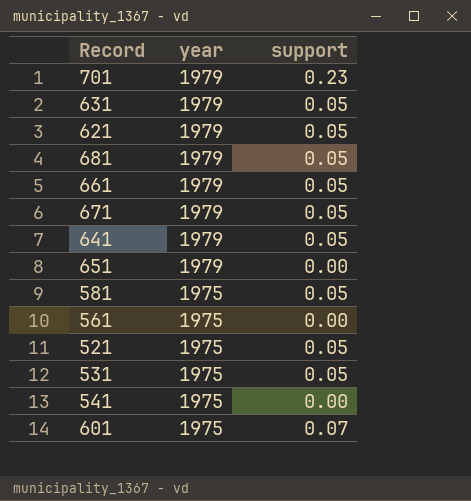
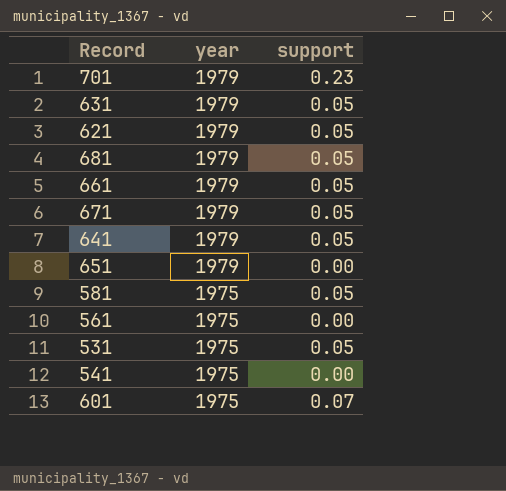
row 521: 1975 | 0.05 -> none

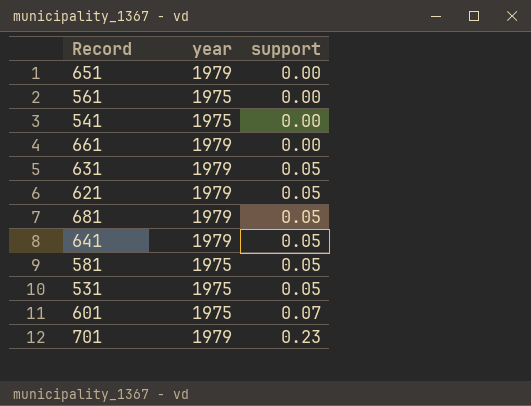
row order: year descending -> support ascending
row 671: 1979 | 0.05 -> none
661 | support: 0.05 -> 0.00

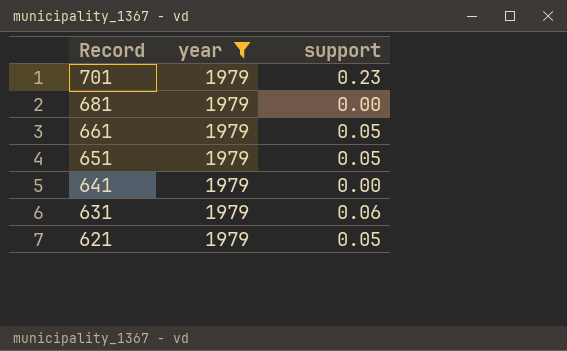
filter: none -> year = 1979
row order: support ascending -> Record descending
681 | support: 0.05 -> 0.00
661 | support: 0.00 -> 0.05
651 | support: 0.00 -> 0.05
641 | support: 0.05 -> 0.00
631 | support: 0.05 -> 0.06

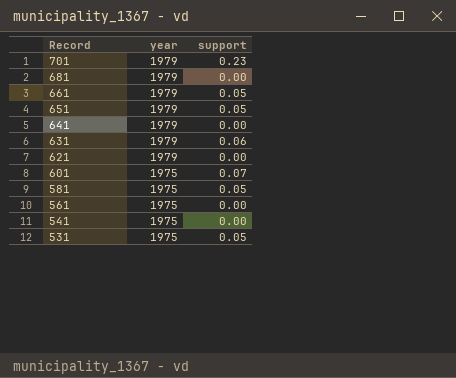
filter: year = 1979 -> none
621 | support: 0.05 -> 0.00

